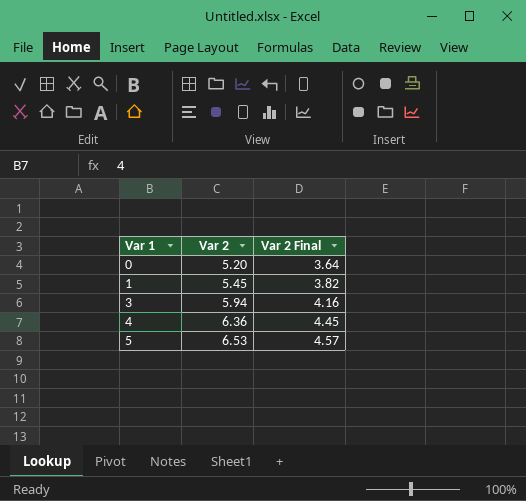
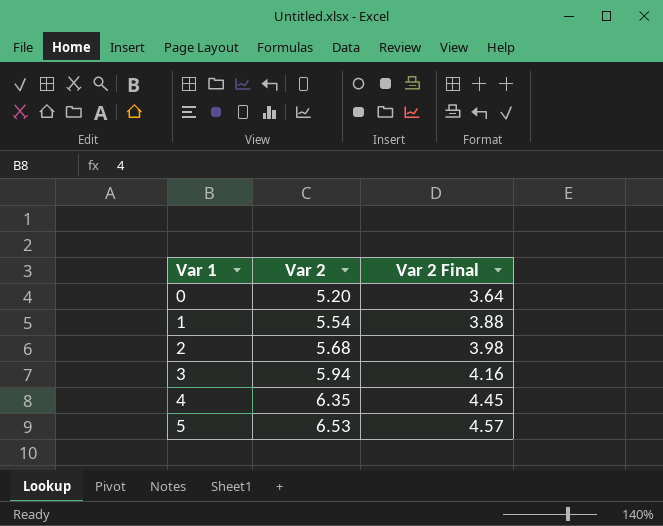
1 | Var 2: 5.45 -> 5.54
1 | Var 2 Final: 3.82 -> 3.88
row 2: none -> 5.68 | 3.98
4 | Var 2: 6.36 -> 6.35

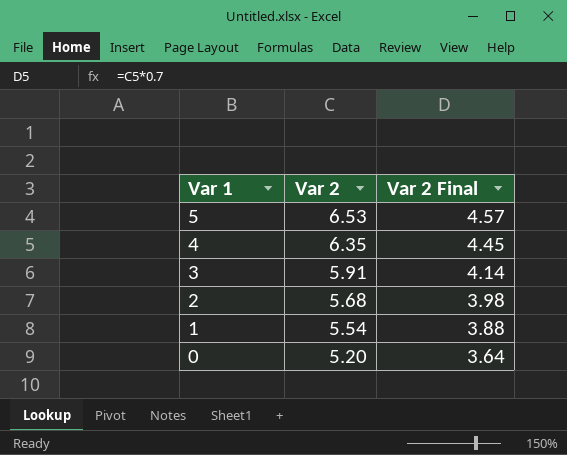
row order: Var 1 ascending -> Var 1 descending
3 | Var 2: 5.94 -> 5.91
3 | Var 2 Final: 4.16 -> 4.14

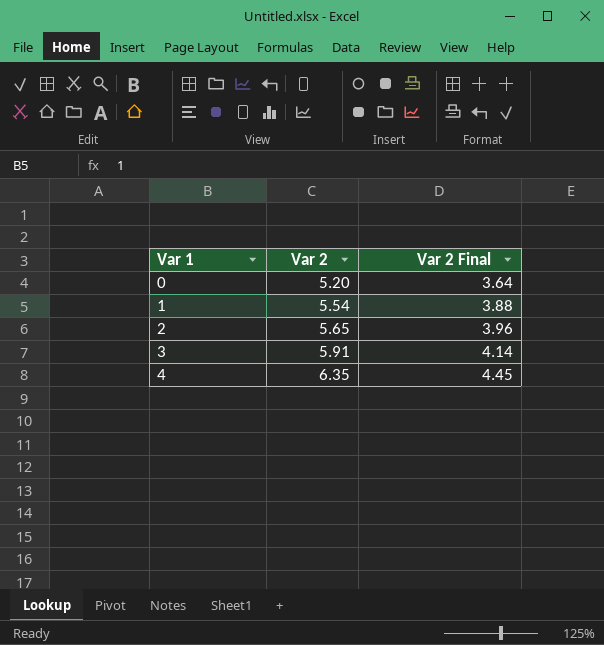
row order: Var 1 descending -> Var 1 ascending
row 5: 6.53 | 4.57 -> none
2 | Var 2: 5.68 -> 5.65
2 | Var 2 Final: 3.98 -> 3.96

